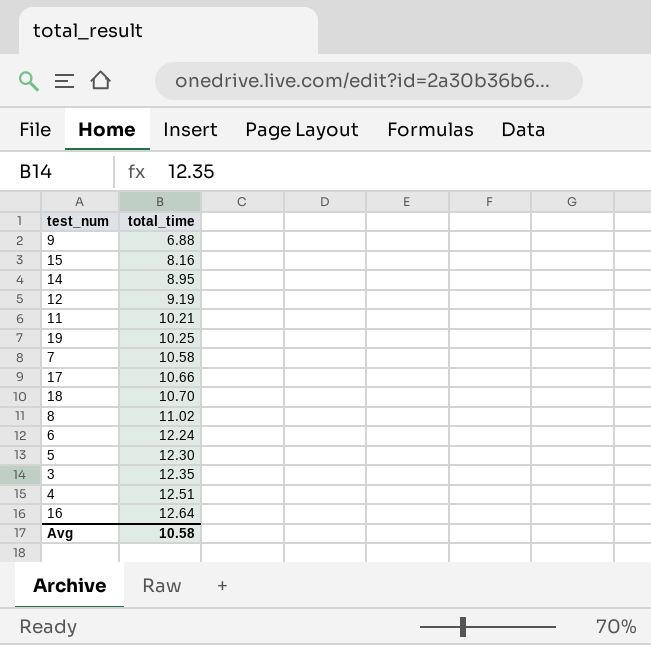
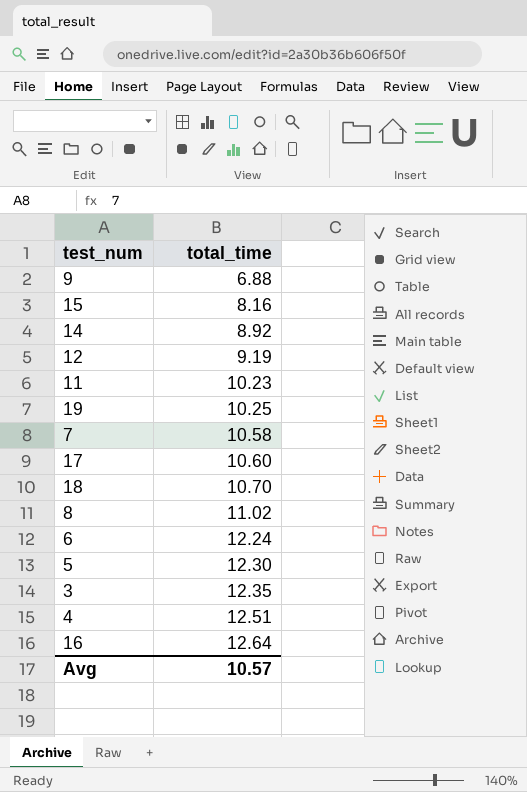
14 | total_time: 8.95 -> 8.92
11 | total_time: 10.21 -> 10.23
17 | total_time: 10.66 -> 10.60
Avg | total_time: 10.58 -> 10.57

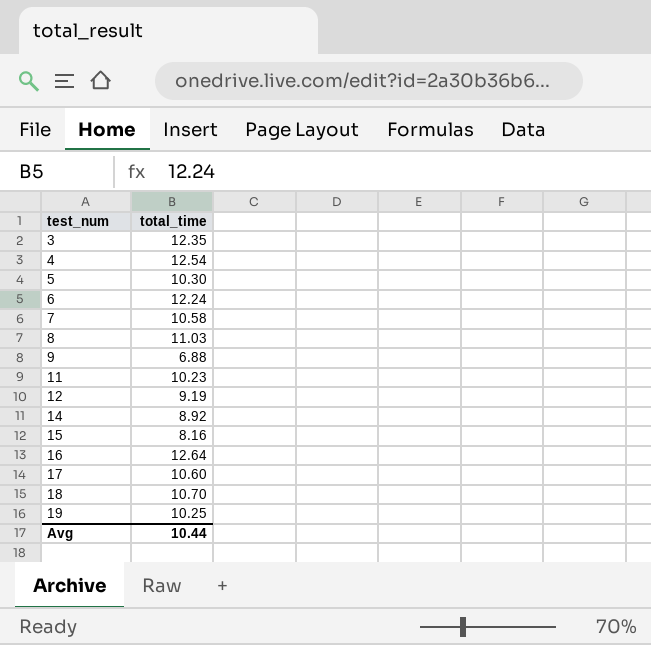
row order: total_time ascending -> test_num ascending
4 | total_time: 12.51 -> 12.54
5 | total_time: 12.30 -> 10.30
8 | total_time: 11.02 -> 11.03
Avg | total_time: 10.57 -> 10.44

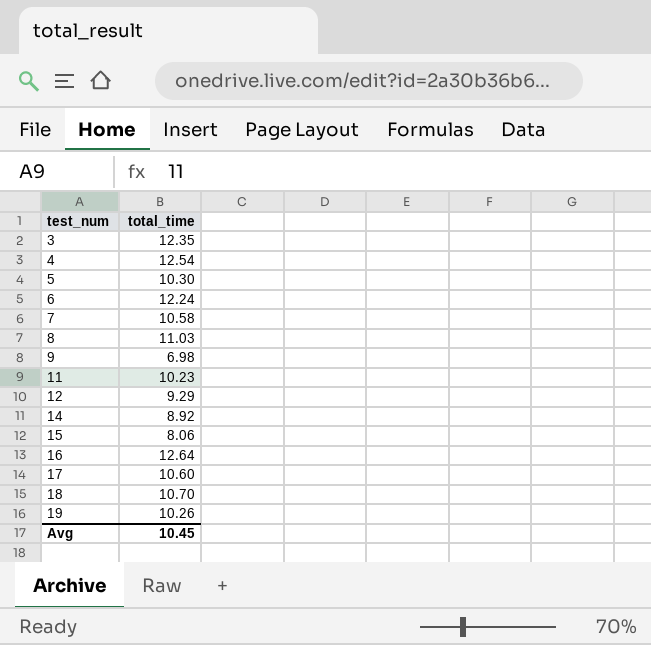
9 | total_time: 6.88 -> 6.98
12 | total_time: 9.19 -> 9.29
15 | total_time: 8.16 -> 8.06
19 | total_time: 10.25 -> 10.26
Avg | total_time: 10.44 -> 10.45

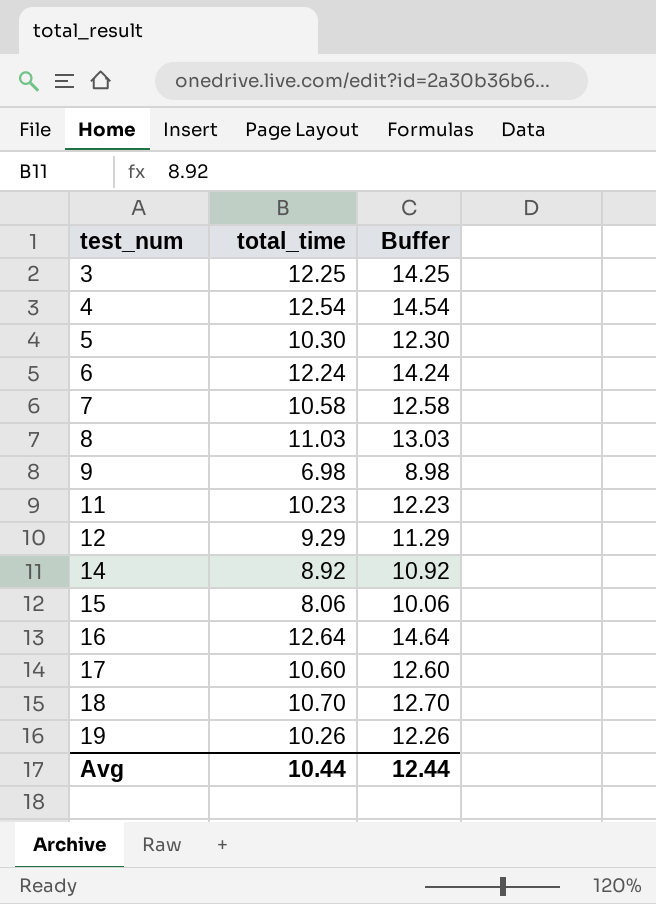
column Buffer | formula: none -> [total_time] + 2
3 | total_time: 12.35 -> 12.25
Avg | total_time: 10.45 -> 10.44

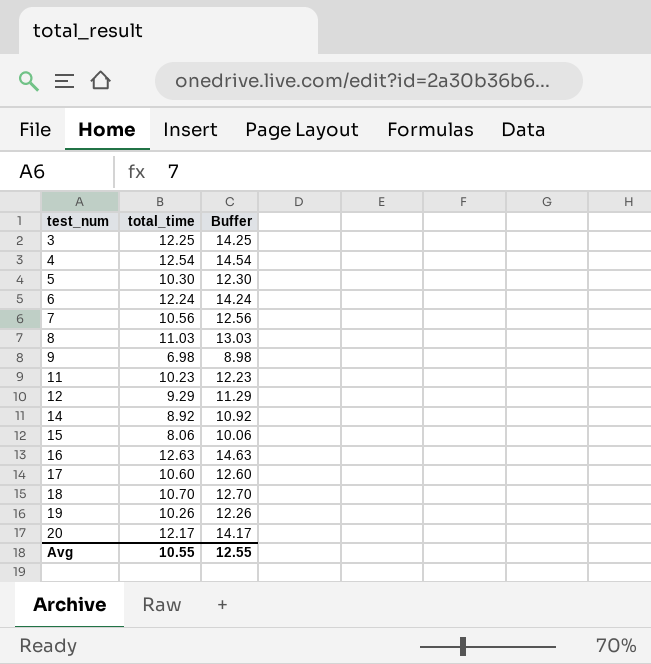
7 | total_time: 10.58 -> 10.56
7 | Buffer: 12.58 -> 12.56
16 | total_time: 12.64 -> 12.63
16 | Buffer: 14.64 -> 14.63
row 20: none -> 12.17 | 14.17
Avg | total_time: 10.44 -> 10.55
Avg | Buffer: 12.44 -> 12.55

